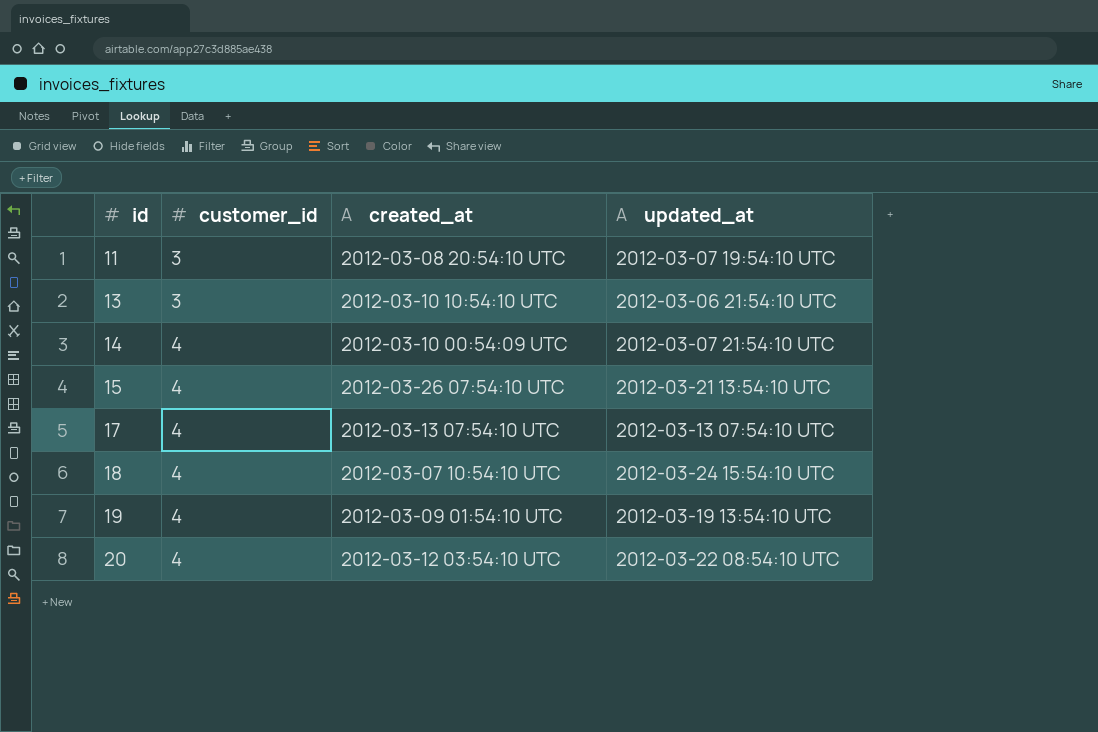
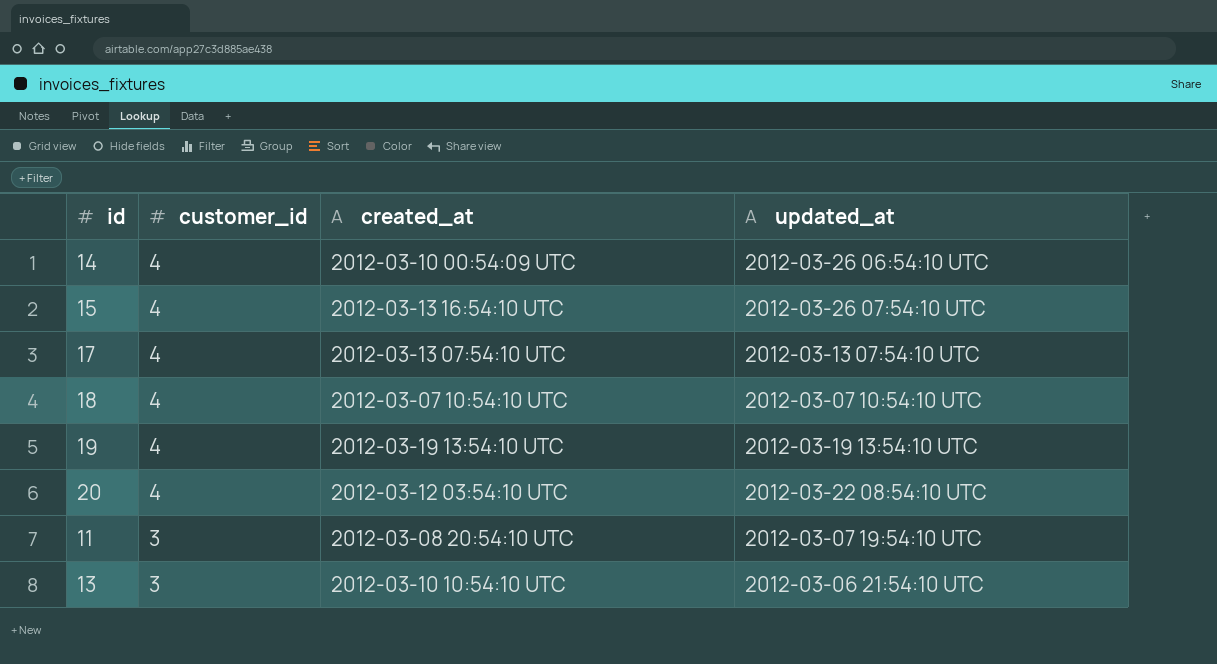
row order: id ascending -> customer_id descending
14 | updated_at: 2012-03-07 21:54:10 UTC -> 2012-03-26 06:54:10 UTC
15 | created_at: 2012-03-26 07:54:10 UTC -> 2012-03-13 16:54:10 UTC
15 | updated_at: 2012-03-21 13:54:10 UTC -> 2012-03-26 07:54:10 UTC
18 | updated_at: 2012-03-24 15:54:10 UTC -> 2012-03-07 10:54:10 UTC
19 | created_at: 2012-03-09 01:54:10 UTC -> 2012-03-19 13:54:10 UTC

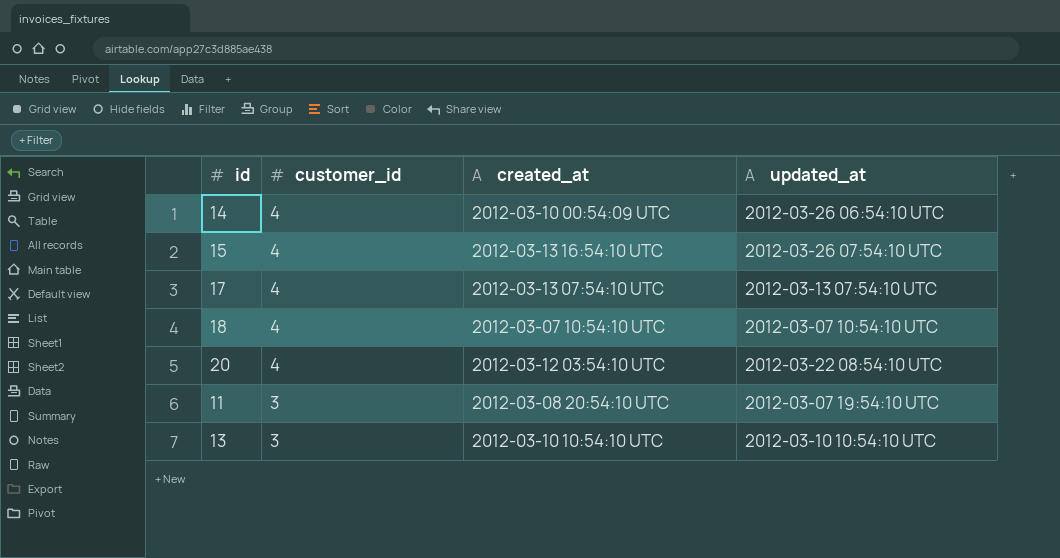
row 19: 4 | 2012-03-19 13:54:10 UTC | 2012-03-19 13:54:10 UTC -> none
13 | updated_at: 2012-03-06 21:54:10 UTC -> 2012-03-10 10:54:10 UTC

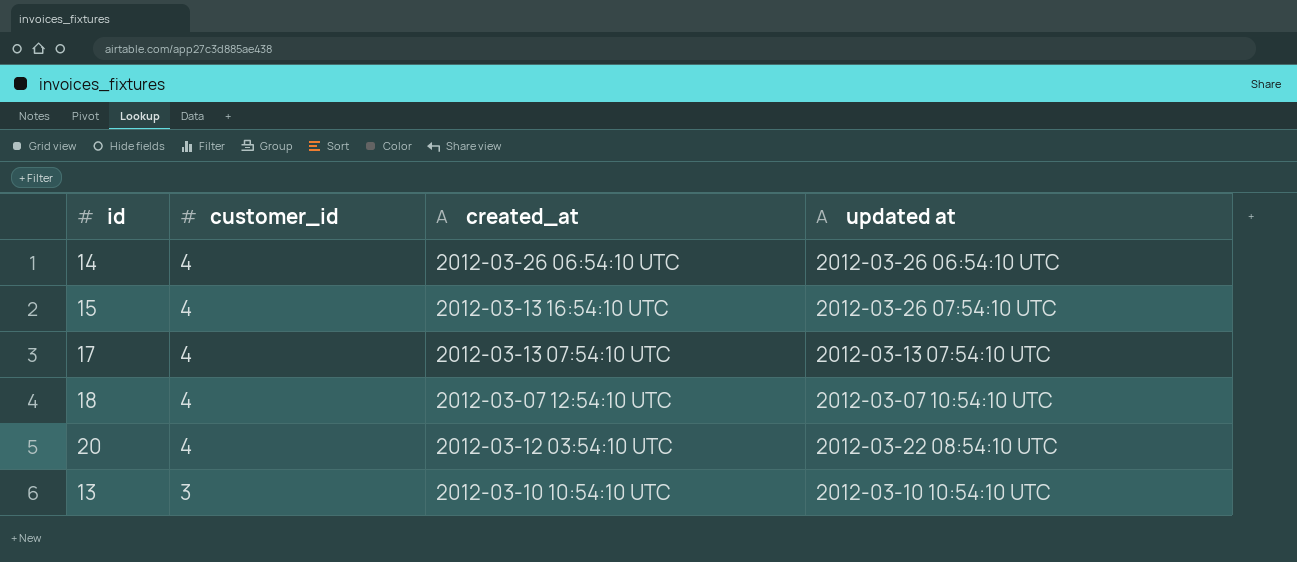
column name: updated_at -> updated at
row 11: 3 | 2012-03-08 20:54:10 UTC | 2012-03-07 19:54:10 UTC -> none
14 | created_at: 2012-03-10 00:54:09 UTC -> 2012-03-26 06:54:10 UTC
18 | created_at: 2012-03-07 10:54:10 UTC -> 2012-03-07 12:54:10 UTC

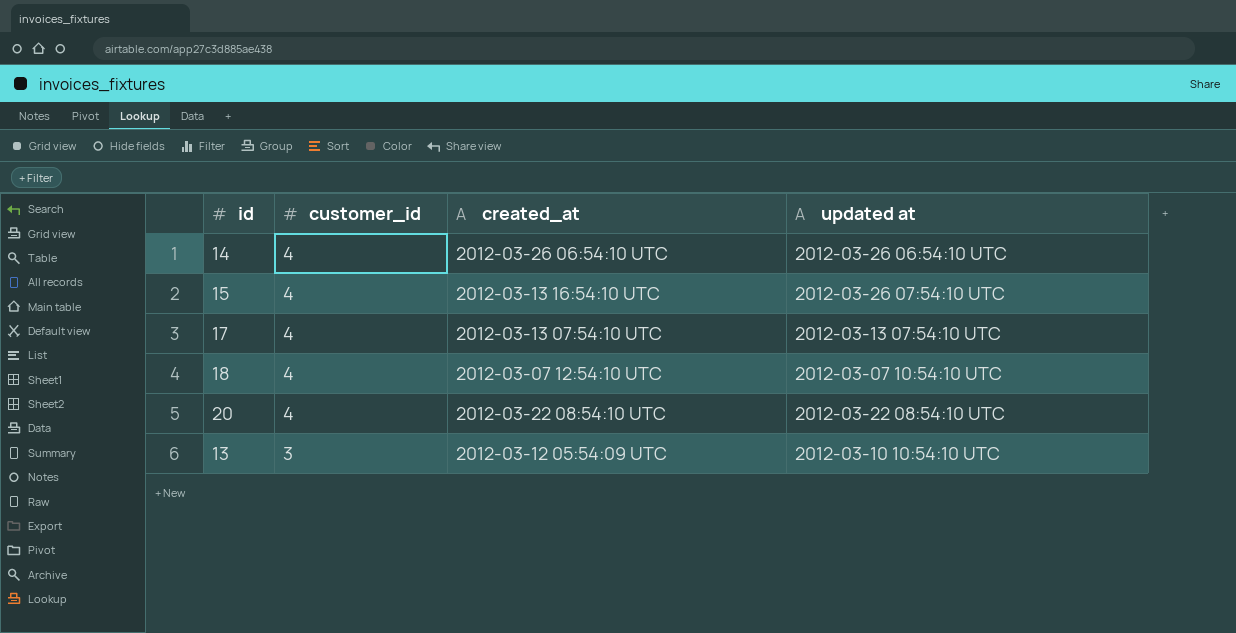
20 | created_at: 2012-03-12 03:54:10 UTC -> 2012-03-22 08:54:10 UTC
13 | created_at: 2012-03-10 10:54:10 UTC -> 2012-03-12 05:54:09 UTC

